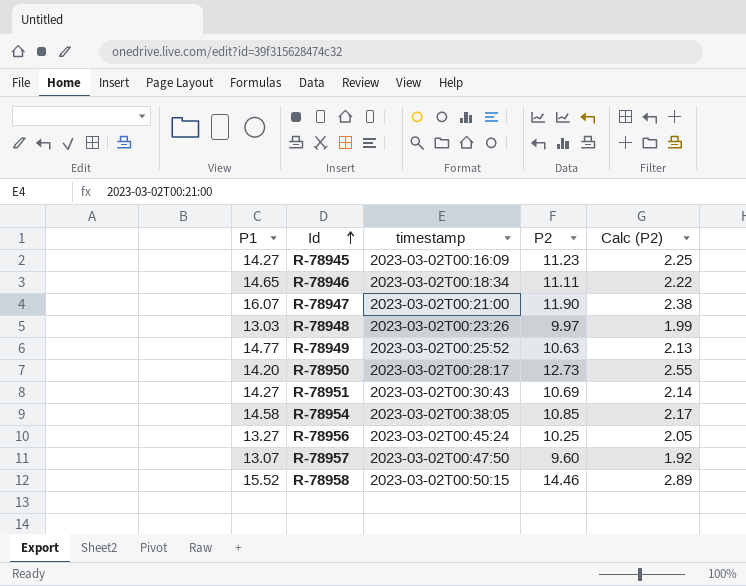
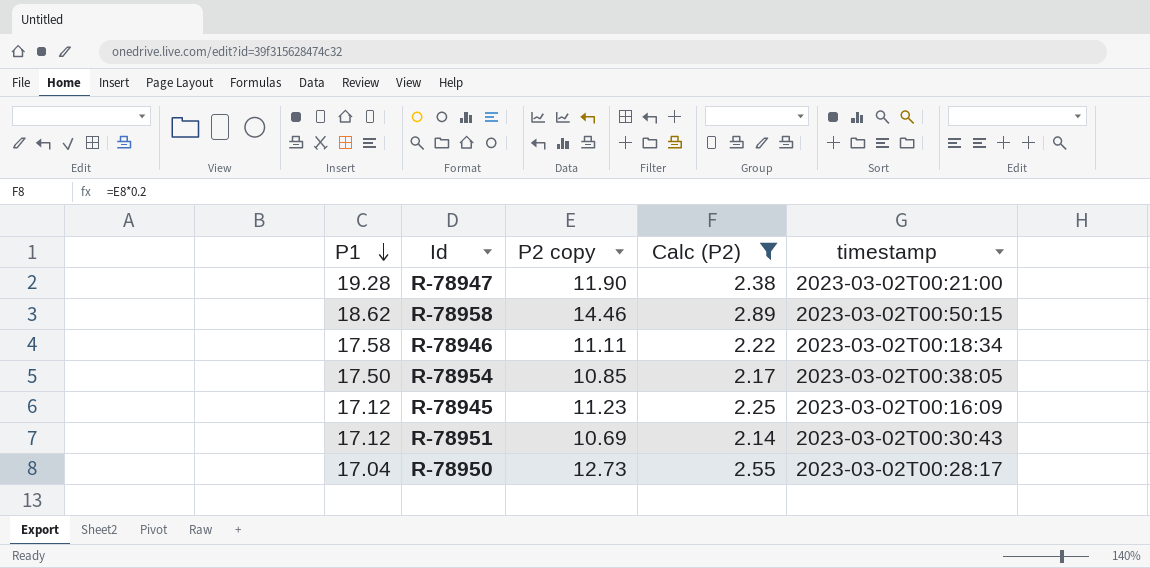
filter: none -> Calc (P2) >= 2.14
row order: Id ascending -> P1 descending
column name: P2 -> P2 copy
column timestamp | position: 3 -> 5
R-78947 | P1: 16.07 -> 19.28
R-78958 | P1: 15.52 -> 18.62
R-78946 | P1: 14.65 -> 17.58
R-78954 | P1: 14.58 -> 17.50
R-78945 | P1: 14.27 -> 17.12
R-78951 | P1: 14.27 -> 17.12
R-78950 | P1: 14.20 -> 17.04

